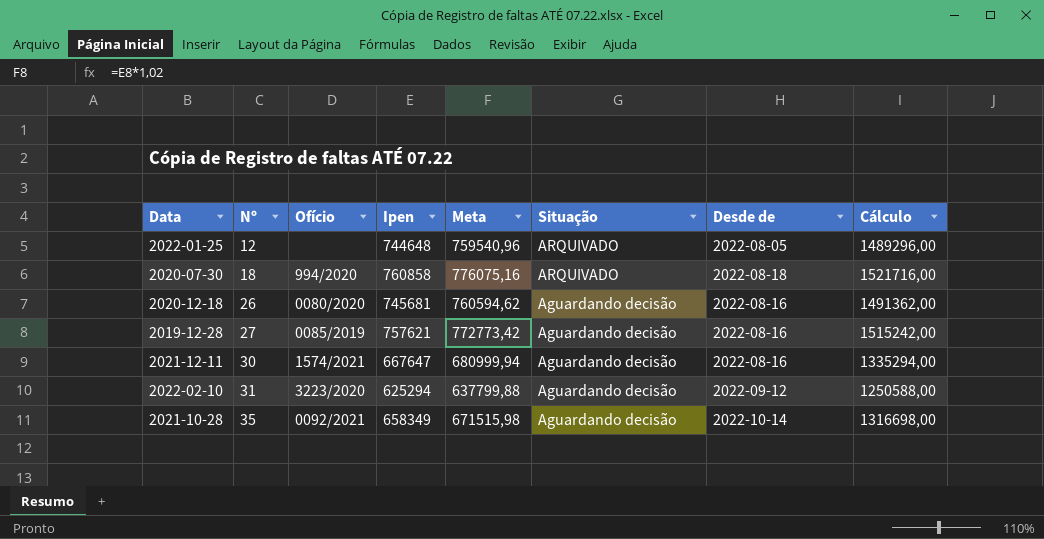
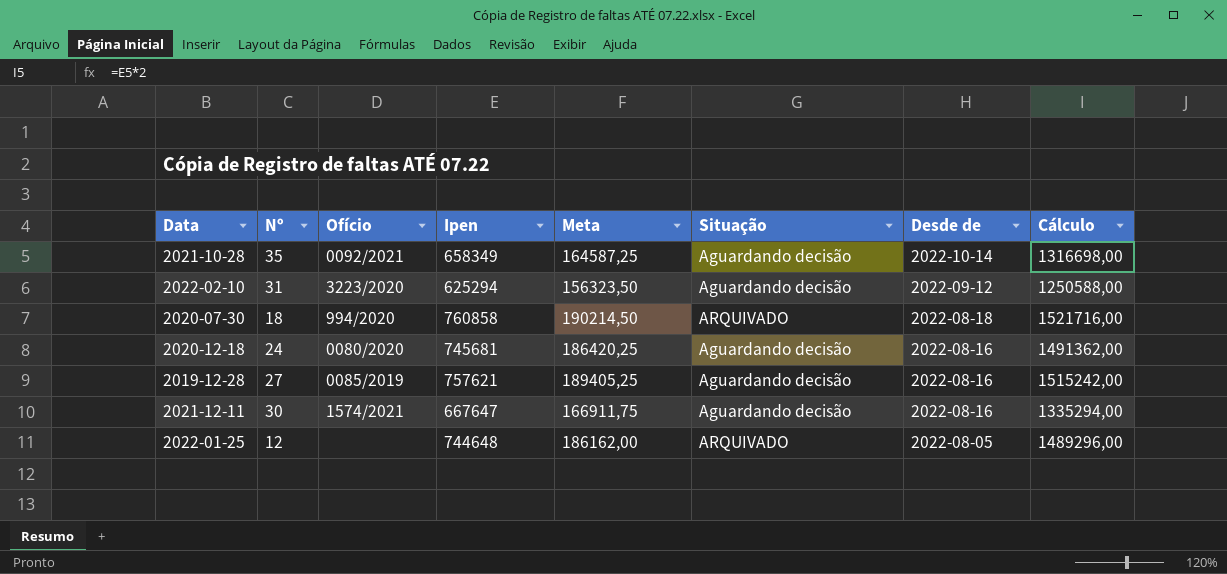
row order: Nº ascending -> Desde de descending
column Meta | formula: [Ipen] * 1,02 -> [Ipen] * 0,25
2020-12-18 | Nº: 26 -> 24

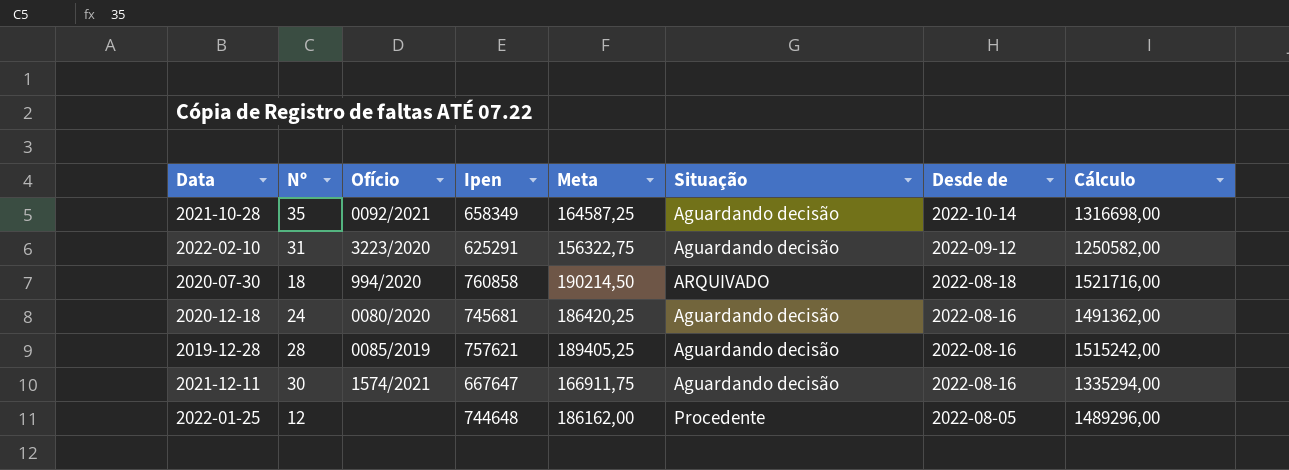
2022-02-10 | Ipen: 625294 -> 625291
2022-02-10 | Meta: 156323,50 -> 156322,75
2022-02-10 | Cálculo: 1250588,00 -> 1250582,00
2019-12-28 | Nº: 27 -> 28
2022-01-25 | Situação: ARQUIVADO -> Procedente

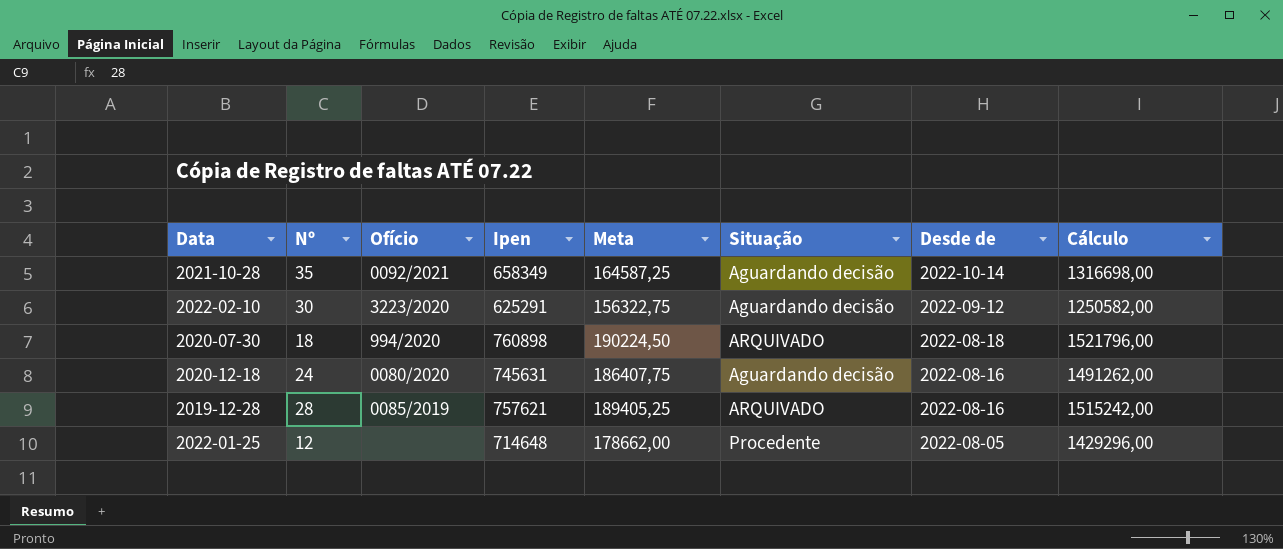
row 2021-12-11: 30 | 1574/2021 | 667647 | 166911,75 | Aguardando decisão | 2022-08-16 | 1335294,00 -> none
2022-02-10 | Nº: 31 -> 30
2020-07-30 | Ipen: 760858 -> 760898
2020-07-30 | Meta: 190214,50 -> 190224,50
2020-07-30 | Cálculo: 1521716,00 -> 1521796,00
2020-12-18 | Ipen: 745681 -> 745631
2020-12-18 | Meta: 186420,25 -> 186407,75
2020-12-18 | Cálculo: 1491362,00 -> 1491262,00
2019-12-28 | Situação: Aguardando decisão -> ARQUIVADO
2022-01-25 | Ipen: 744648 -> 714648
2022-01-25 | Meta: 186162,00 -> 178662,00
2022-01-25 | Cálculo: 1489296,00 -> 1429296,00

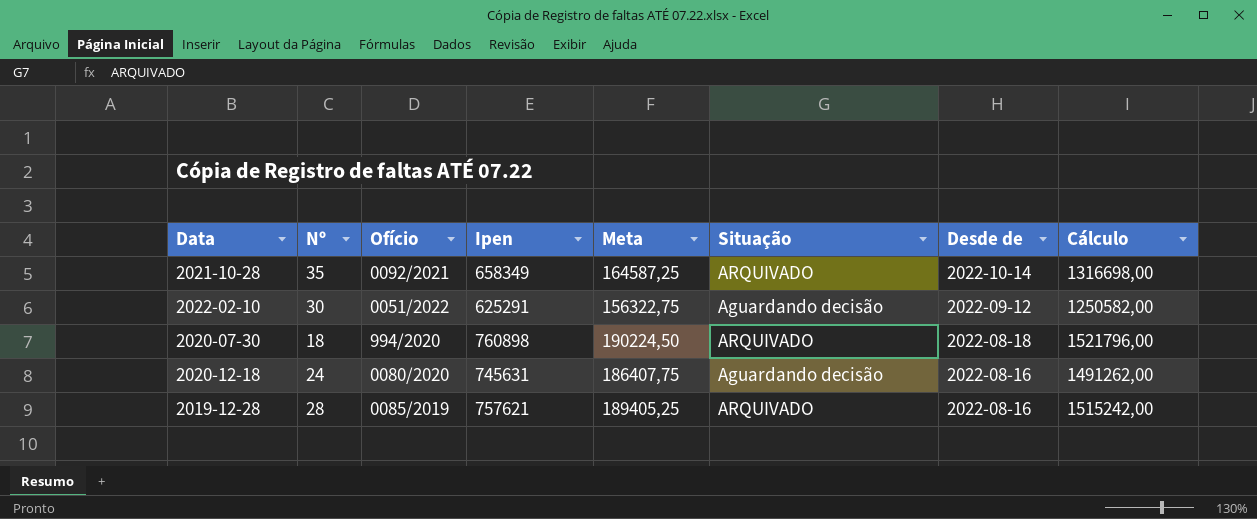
row 2022-01-25: 12 | none | 714648 | 178662,00 | Procedente | 2022-08-05 | 1429296,00 -> none
2021-10-28 | Situação: Aguardando decisão -> ARQUIVADO
2022-02-10 | Ofício: 3223/2020 -> 0051/2022

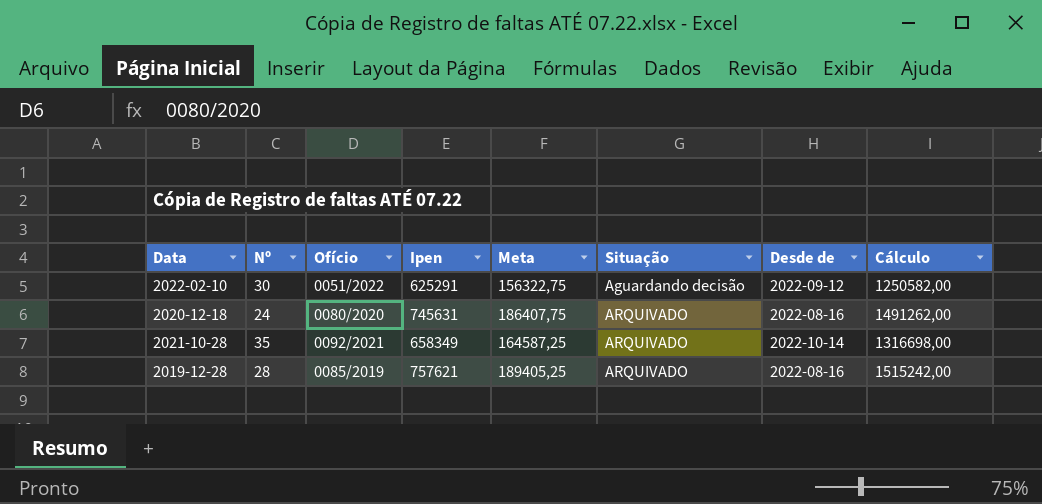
row order: Desde de descending -> Situação ascending
row 2020-07-30: 18 | 994/2020 | 760898 | 190224,50 | ARQUIVADO | 2022-08-18 | 1521796,00 -> none
2020-12-18 | Situação: Aguardando decisão -> ARQUIVADO

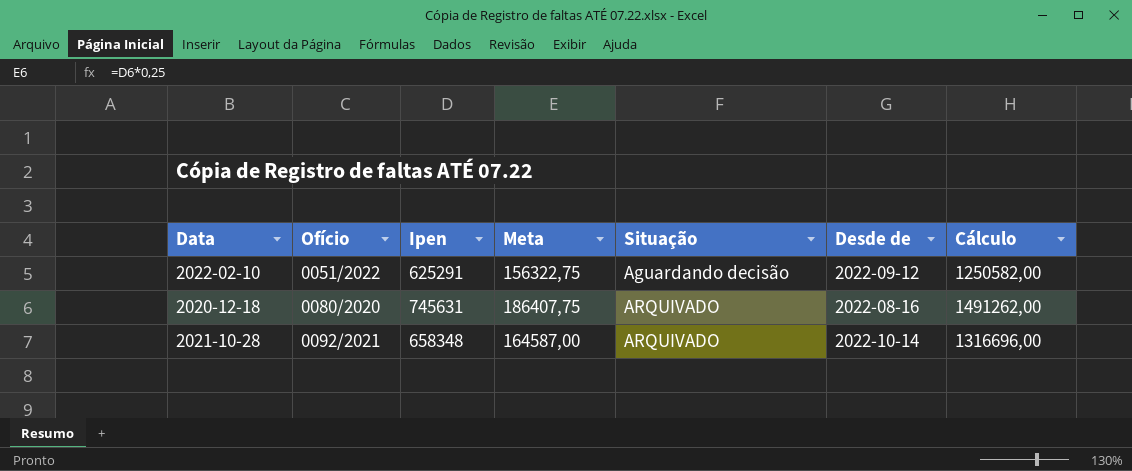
column Nº | position: 2 -> none
row 2019-12-28: 28 | 0085/2019 | 757621 | 189405,25 | ARQUIVADO | 2022-08-16 | 1515242,00 -> none
2021-10-28 | Ipen: 658349 -> 658348
2021-10-28 | Meta: 164587,25 -> 164587,00
2021-10-28 | Cálculo: 1316698,00 -> 1316696,00

